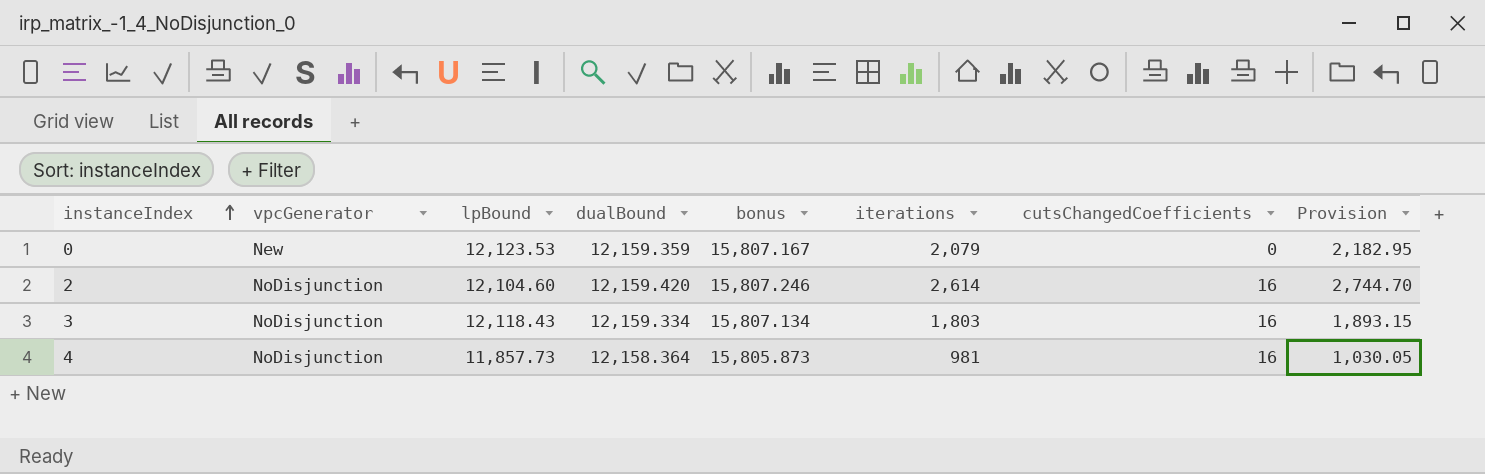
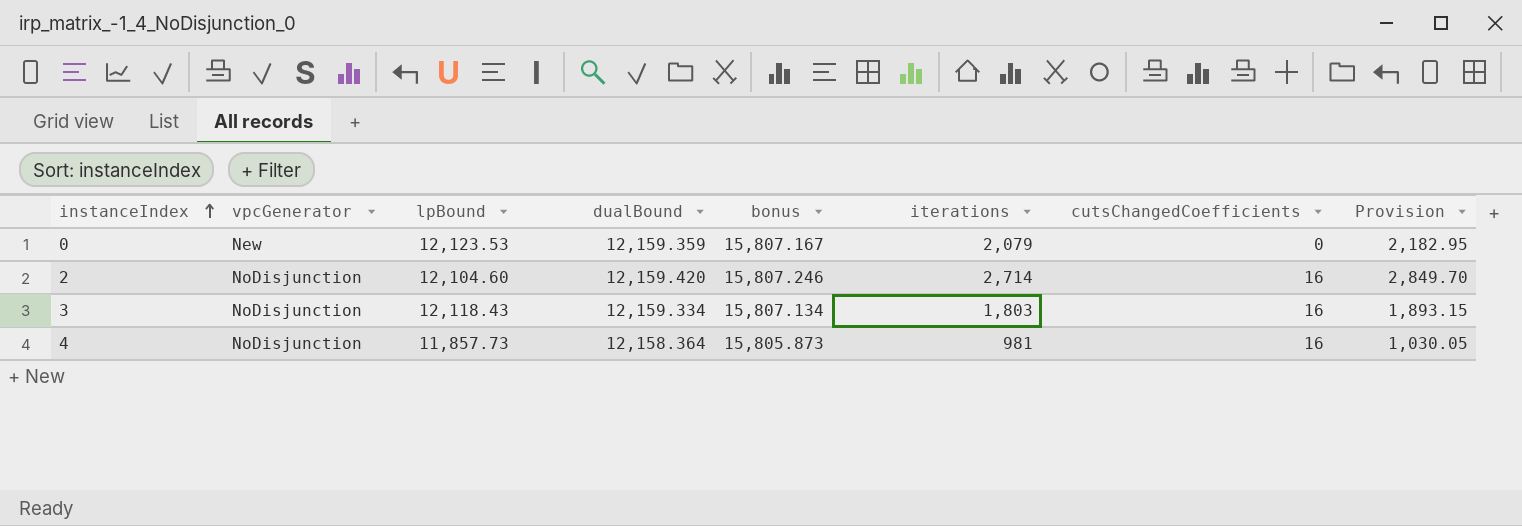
2 | iterations: 2,614 -> 2,714
2 | Provision: 2,744.70 -> 2,849.70

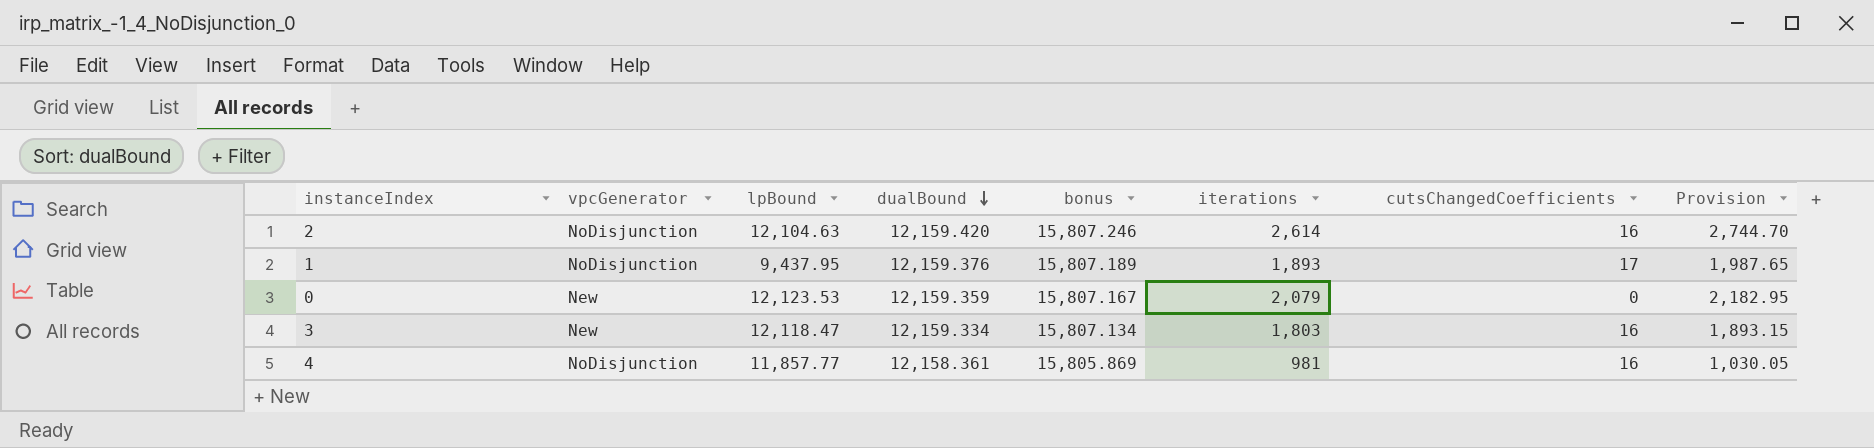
row order: instanceIndex ascending -> dualBound descending
2 | lpBound: 12,104.60 -> 12,104.63
2 | iterations: 2,714 -> 2,614
2 | Provision: 2,849.70 -> 2,744.70
row 1: none -> NoDisjunction | 9,437.95 | 12,159.376 | 15,807.189 | 1,893 | 17 | 1,987.65
3 | vpcGenerator: NoDisjunction -> New
3 | lpBound: 12,118.43 -> 12,118.47
4 | lpBound: 11,857.73 -> 11,857.77
4 | dualBound: 12,158.364 -> 12,158.361
4 | bonus: 15,805.873 -> 15,805.869

